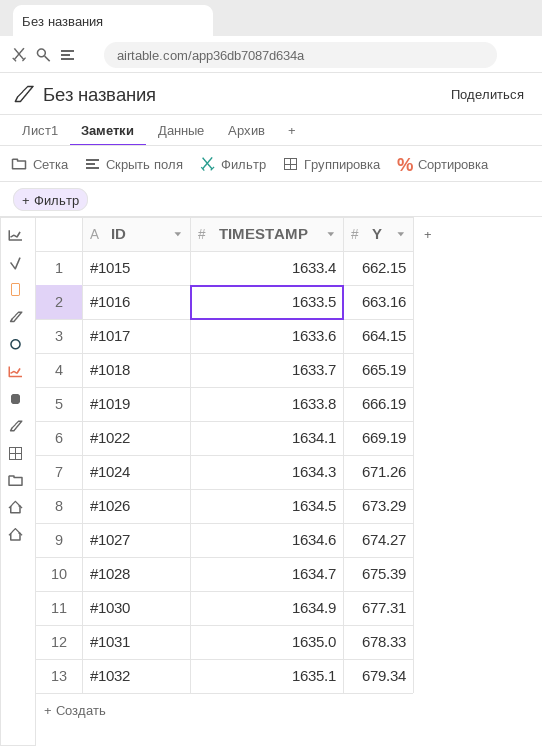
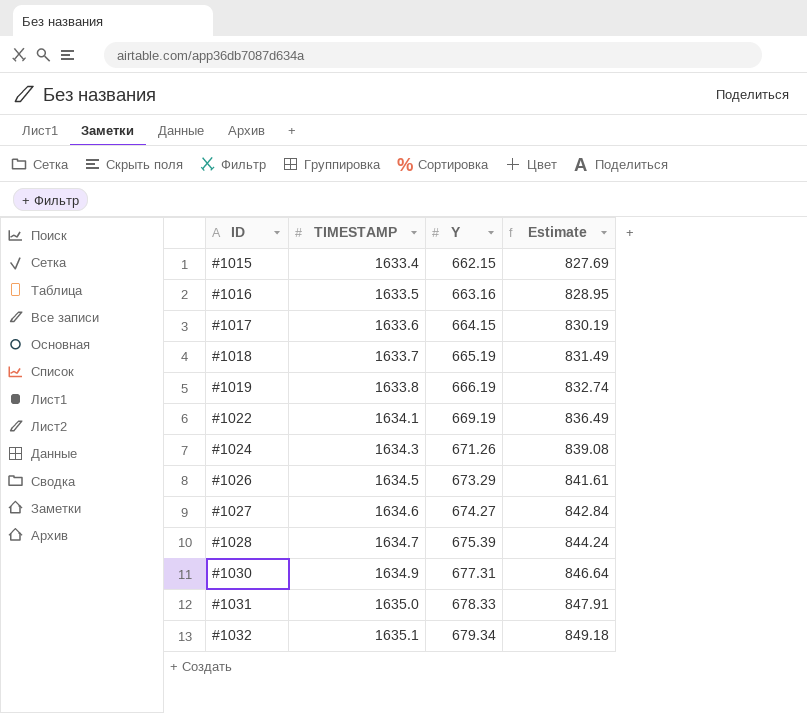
column Estimate | formula: none -> [Y] * 1.25

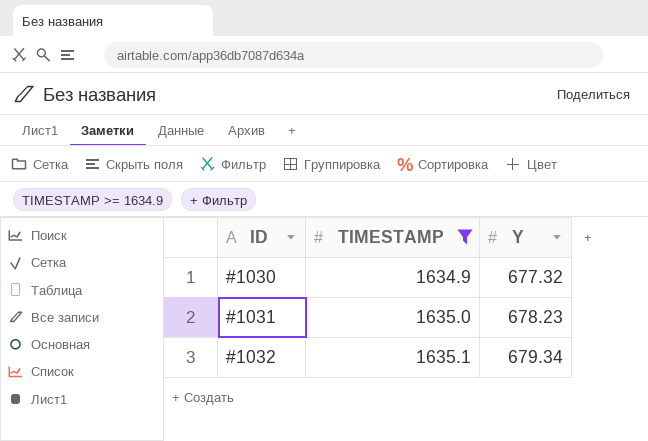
filter: none -> TIMESTAMP >= 1634.9
column Estimate | formula: [Y] * 1.25 -> none
#1030 | Y: 677.31 -> 677.32
#1031 | Y: 678.33 -> 678.23

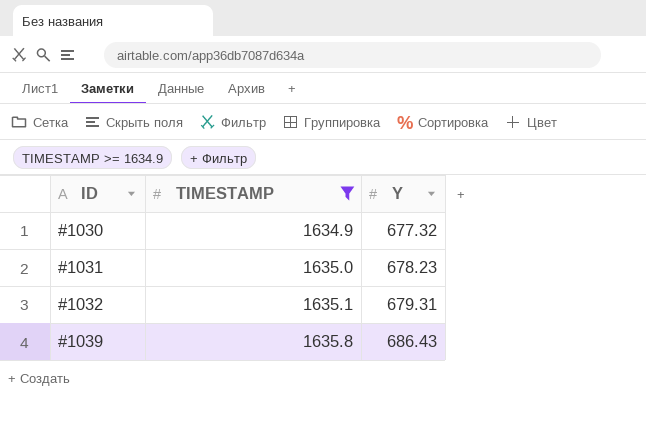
#1032 | Y: 679.34 -> 679.31
row #1039: none -> 1635.8 | 686.43

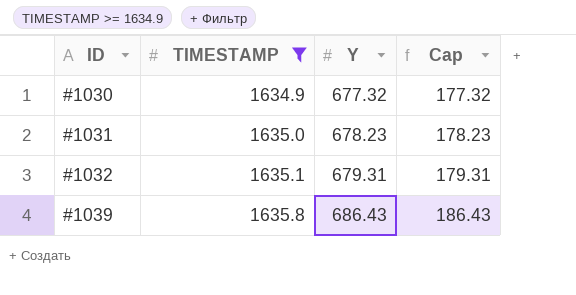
column Cap | formula: none -> [Y] - 500

